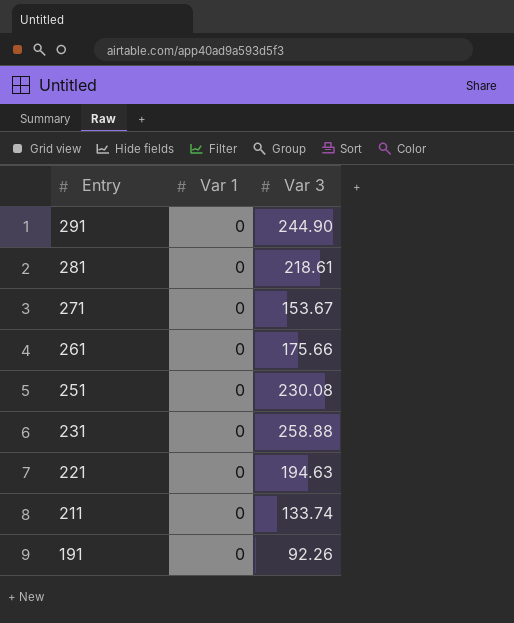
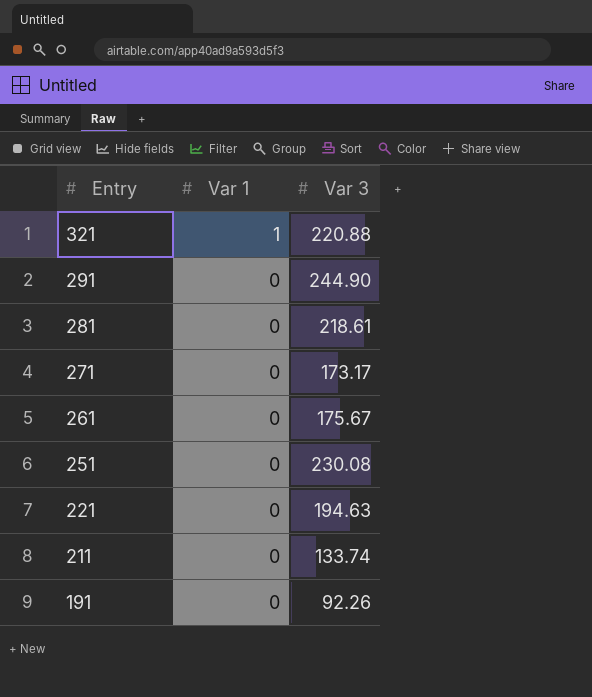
row 231: 0 | 258.88 -> none
row 321: none -> 1 | 220.88
271 | Var 3: 153.67 -> 173.17
261 | Var 3: 175.66 -> 175.67

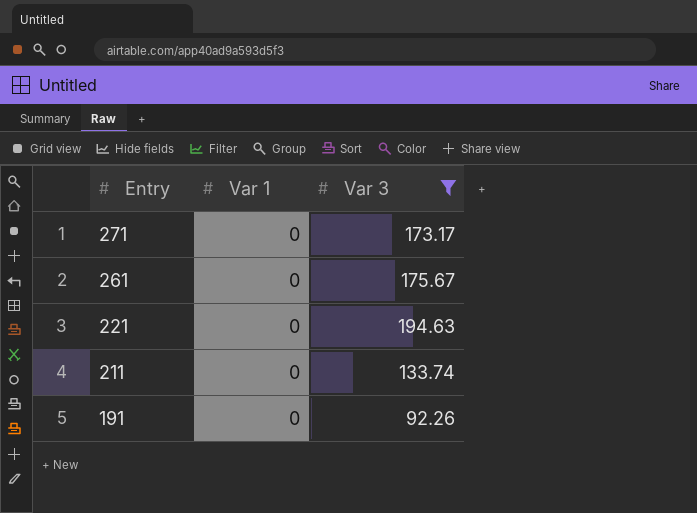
filter: none -> Var 3 <= 194.63

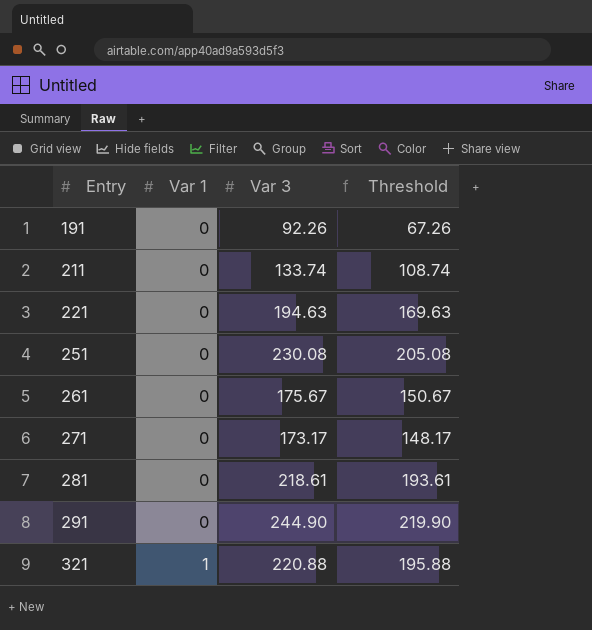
filter: Var 3 <= 194.63 -> none
row order: Entry descending -> Entry ascending
column Threshold | formula: none -> [Var 3] - 25

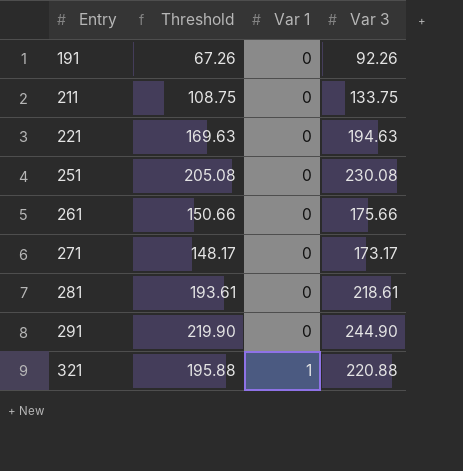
column Threshold | position: 4 -> 2
211 | Threshold: 108.74 -> 108.75
211 | Var 3: 133.74 -> 133.75
261 | Threshold: 150.67 -> 150.66
261 | Var 3: 175.67 -> 175.66

